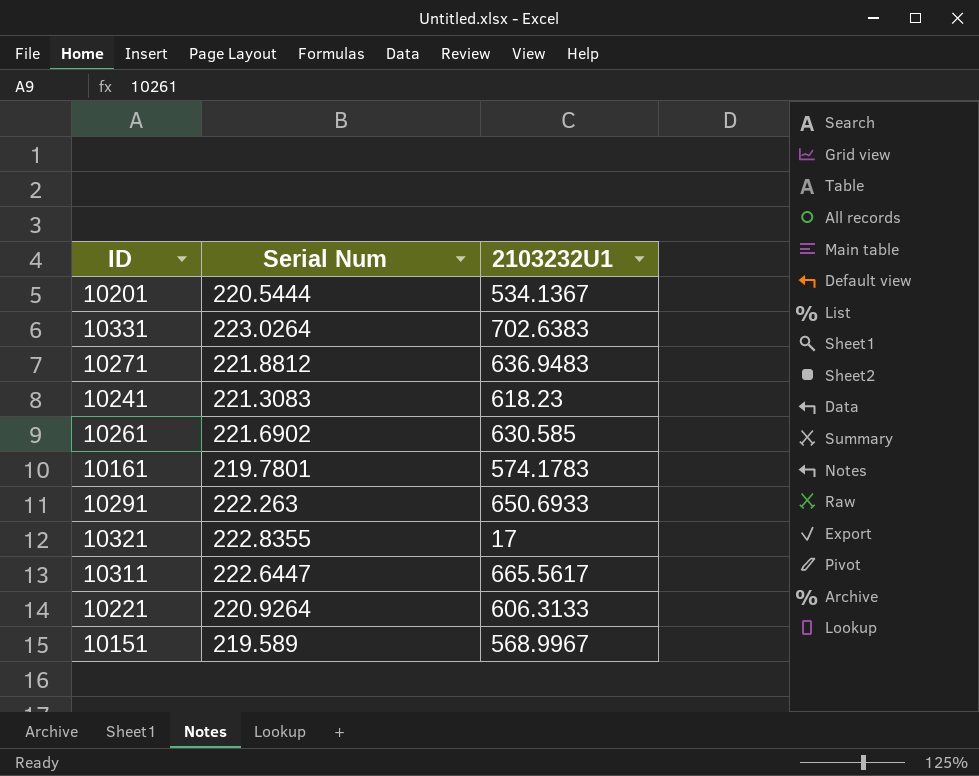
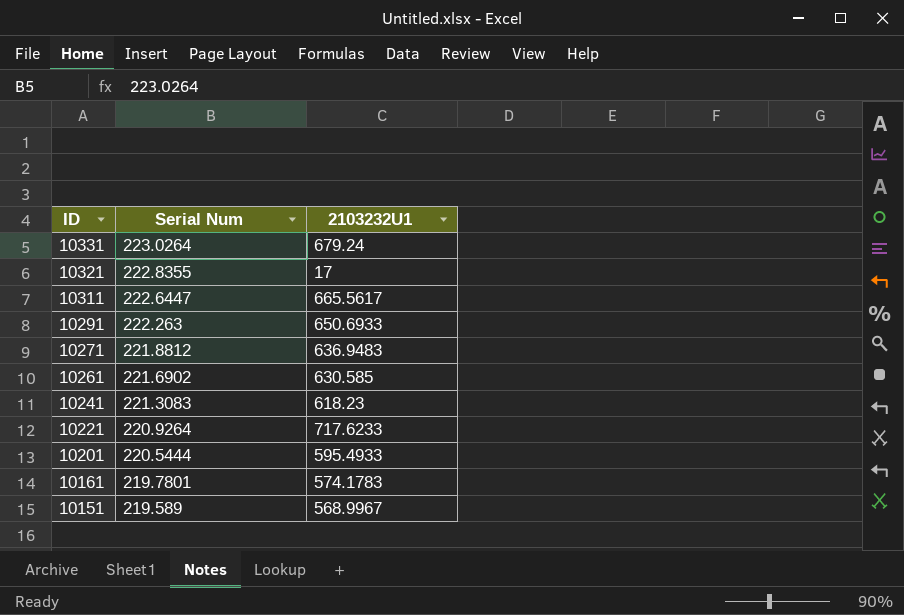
row order: none -> ID descending
10331 | 2103232U1: 702.6383 -> 679.24
10221 | 2103232U1: 606.3133 -> 717.6233
10201 | 2103232U1: 534.1367 -> 595.4933

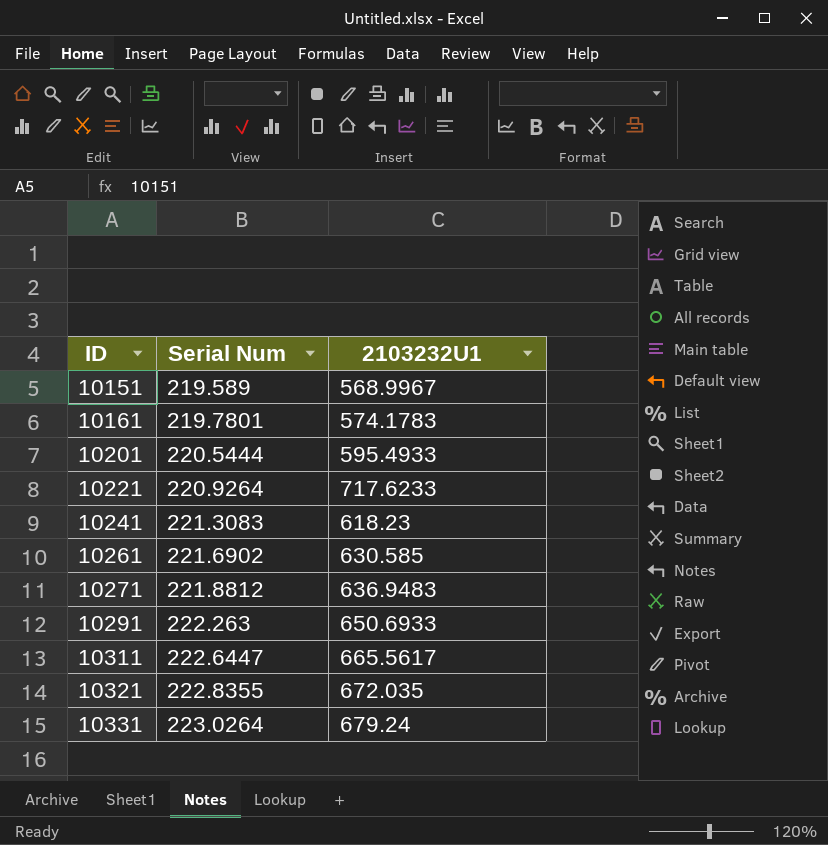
row order: ID descending -> ID ascending
10321 | 2103232U1: 17 -> 672.035

